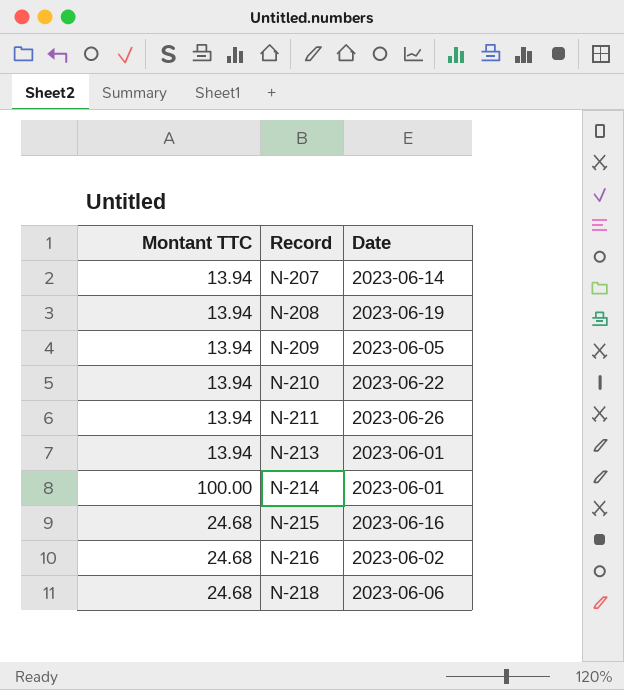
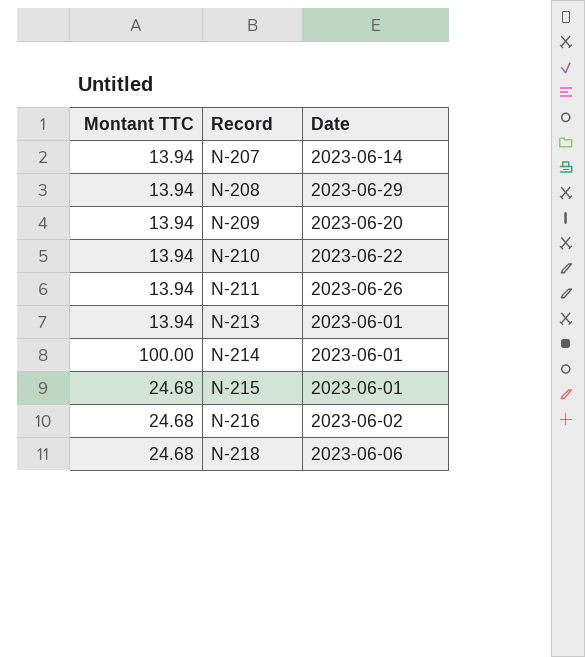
N-208 | Date: 2023-06-19 -> 2023-06-29
N-209 | Date: 2023-06-05 -> 2023-06-20
N-215 | Date: 2023-06-16 -> 2023-06-01

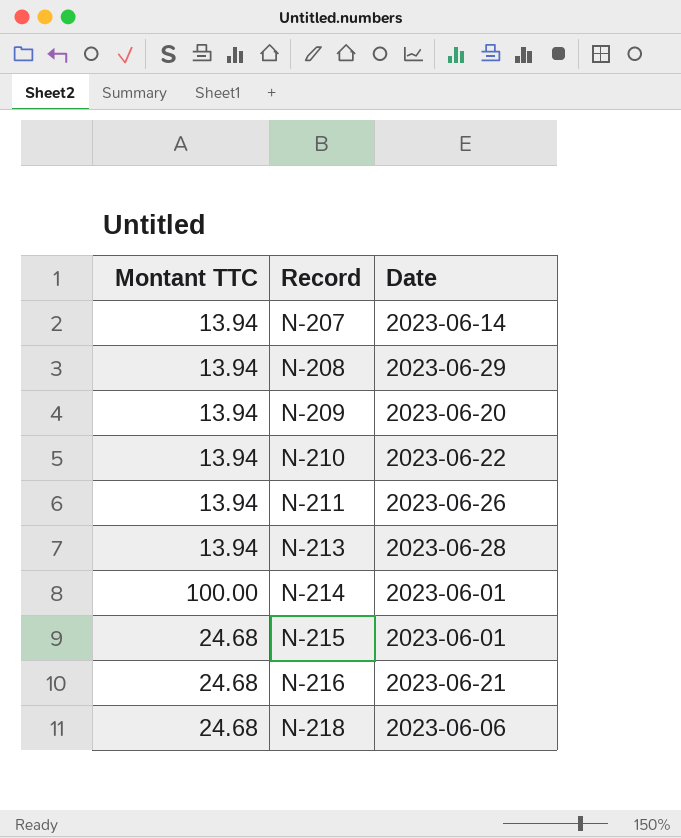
N-213 | Date: 2023-06-01 -> 2023-06-28
N-216 | Date: 2023-06-02 -> 2023-06-21

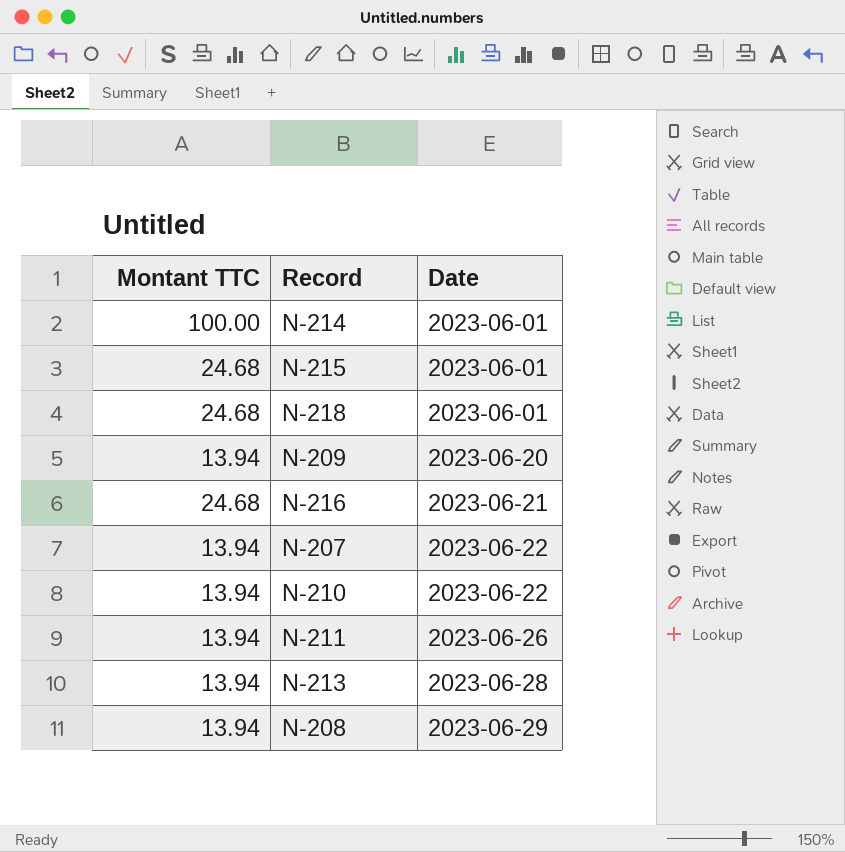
row order: Record ascending -> Date ascending
N-218 | Date: 2023-06-06 -> 2023-06-01
N-207 | Date: 2023-06-14 -> 2023-06-22

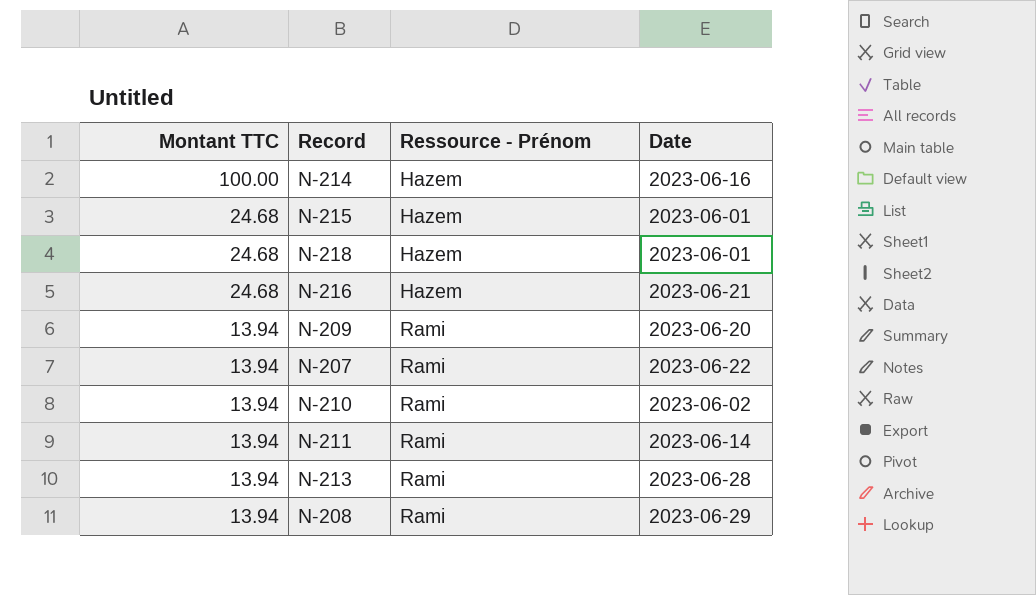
row order: Date ascending -> Montant TTC descending
column Ressource - Prénom | position: none -> 3
N-214 | Date: 2023-06-01 -> 2023-06-16
N-210 | Date: 2023-06-22 -> 2023-06-02
N-211 | Date: 2023-06-26 -> 2023-06-14

